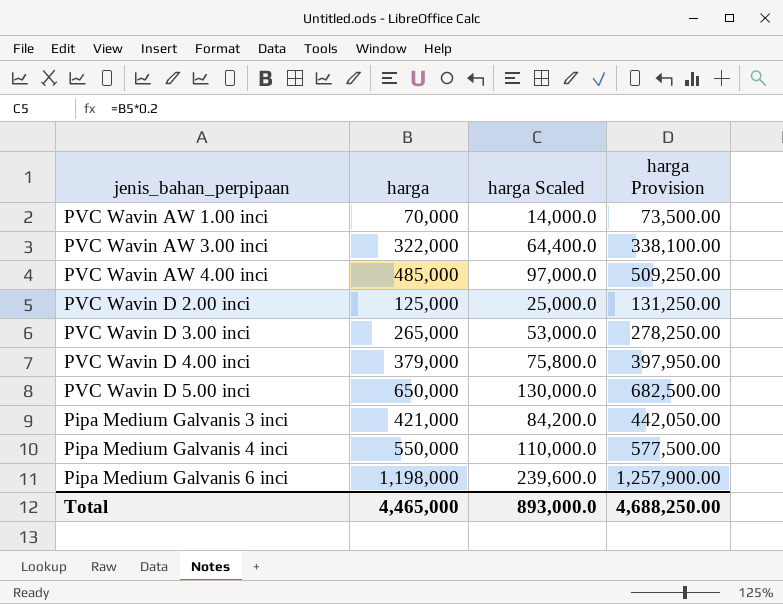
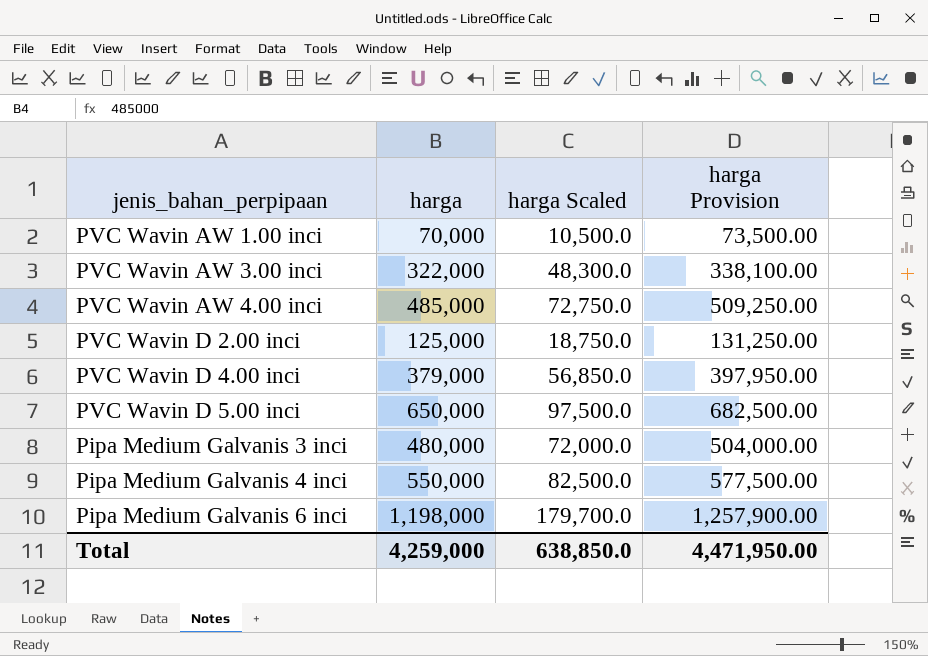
column harga Scaled | formula: [harga] * 0.2 -> [harga] * 0.15
row PVC Wavin D 3.00 inci: 265,000 | 53,000.0 | 278,250.00 -> none
Pipa Medium Galvanis 3 inci | harga: 421,000 -> 480,000
Pipa Medium Galvanis 3 inci | harga Provision: 442,050.00 -> 504,000.00
Total | harga: 4,465,000 -> 4,259,000
Total | harga Scaled: 893,000.0 -> 638,850.0
Total | harga Provision: 4,688,250.00 -> 4,471,950.00

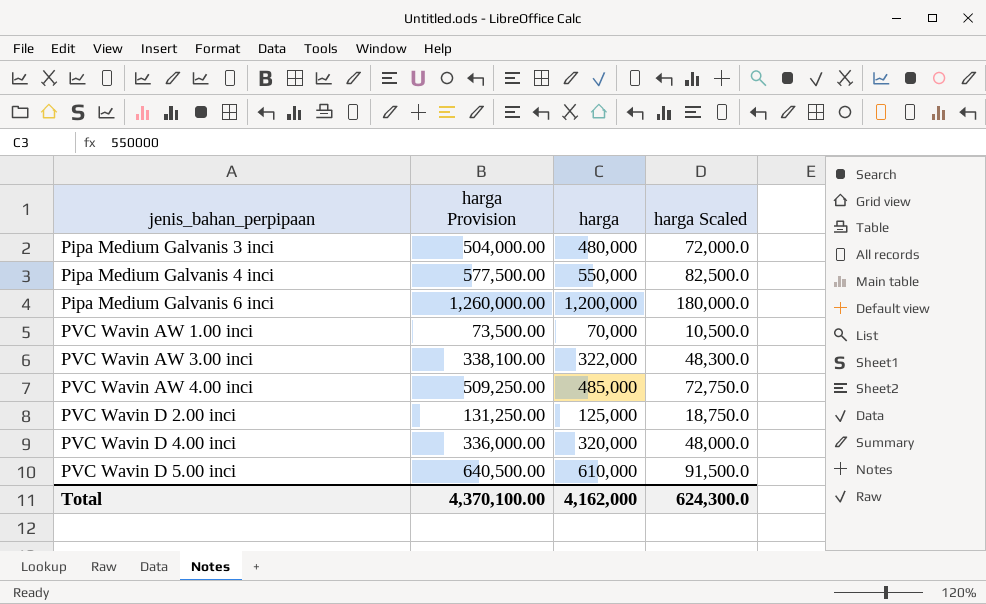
row order: none -> jenis_bahan_perpipaan ascending
column harga Provision | position: 4 -> 2
Pipa Medium Galvanis 6 inci | harga Provision: 1,257,900.00 -> 1,260,000.00
Pipa Medium Galvanis 6 inci | harga: 1,198,000 -> 1,200,000
Pipa Medium Galvanis 6 inci | harga Scaled: 179,700.0 -> 180,000.0
PVC Wavin D 4.00 inci | harga Provision: 397,950.00 -> 336,000.00
PVC Wavin D 4.00 inci | harga: 379,000 -> 320,000
PVC Wavin D 4.00 inci | harga Scaled: 56,850.0 -> 48,000.0
PVC Wavin D 5.00 inci | harga Provision: 682,500.00 -> 640,500.00
PVC Wavin D 5.00 inci | harga: 650,000 -> 610,000
PVC Wavin D 5.00 inci | harga Scaled: 97,500.0 -> 91,500.0
Total | harga Provision: 4,471,950.00 -> 4,370,100.00
Total | harga: 4,259,000 -> 4,162,000
Total | harga Scaled: 638,850.0 -> 624,300.0

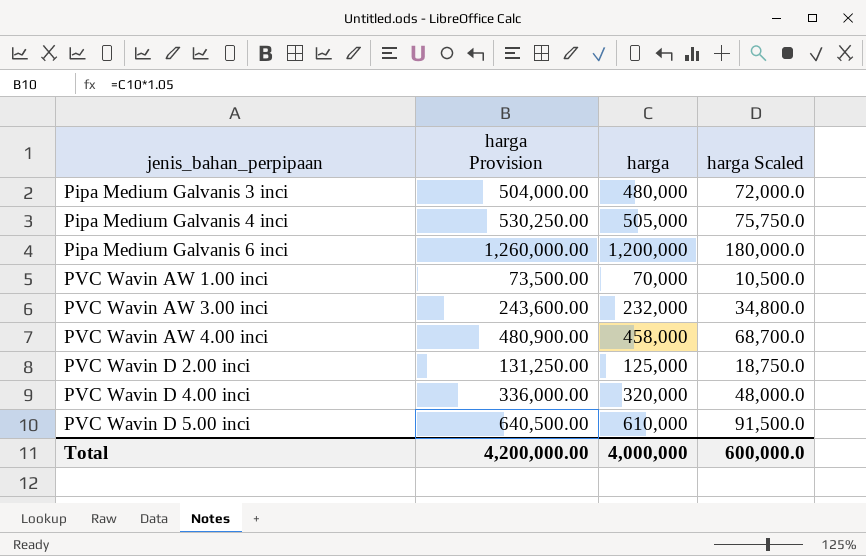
Pipa Medium Galvanis 4 inci | harga Provision: 577,500.00 -> 530,250.00
Pipa Medium Galvanis 4 inci | harga: 550,000 -> 505,000
Pipa Medium Galvanis 4 inci | harga Scaled: 82,500.0 -> 75,750.0
PVC Wavin AW 3.00 inci | harga Provision: 338,100.00 -> 243,600.00
PVC Wavin AW 3.00 inci | harga: 322,000 -> 232,000
PVC Wavin AW 3.00 inci | harga Scaled: 48,300.0 -> 34,800.0
PVC Wavin AW 4.00 inci | harga Provision: 509,250.00 -> 480,900.00
PVC Wavin AW 4.00 inci | harga: 485,000 -> 458,000
PVC Wavin AW 4.00 inci | harga Scaled: 72,750.0 -> 68,700.0
Total | harga Provision: 4,370,100.00 -> 4,200,000.00
Total | harga: 4,162,000 -> 4,000,000
Total | harga Scaled: 624,300.0 -> 600,000.0

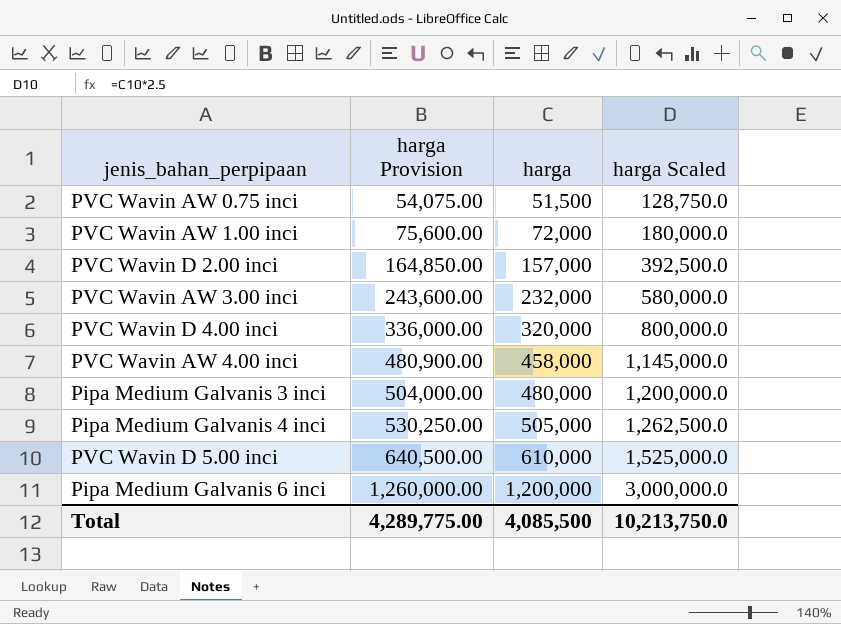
row order: jenis_bahan_perpipaan ascending -> harga Provision ascending
column harga Scaled | formula: [harga] * 0.15 -> [harga] * 2.5
row PVC Wavin AW 0.75 inci: none -> 54,075.00 | 51,500 | 128,750.0
PVC Wavin AW 1.00 inci | harga Provision: 73,500.00 -> 75,600.00
PVC Wavin AW 1.00 inci | harga: 70,000 -> 72,000
PVC Wavin D 2.00 inci | harga Provision: 131,250.00 -> 164,850.00
PVC Wavin D 2.00 inci | harga: 125,000 -> 157,000
Total | harga Provision: 4,200,000.00 -> 4,289,775.00
Total | harga: 4,000,000 -> 4,085,500
Total | harga Scaled: 600,000.0 -> 10,213,750.0

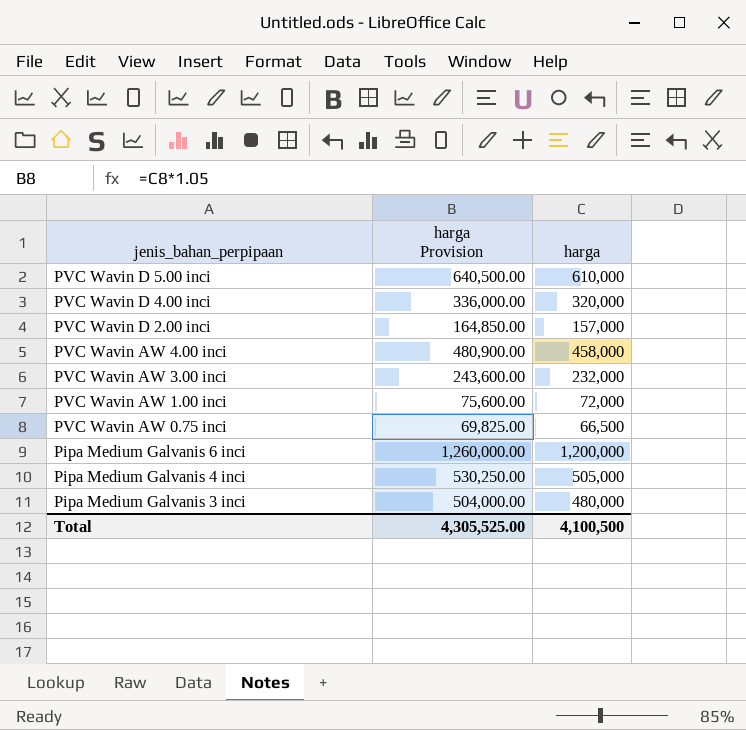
row order: harga Provision ascending -> jenis_bahan_perpipaan descending
column harga Scaled | formula: [harga] * 2.5 -> none
PVC Wavin AW 0.75 inci | harga Provision: 54,075.00 -> 69,825.00
PVC Wavin AW 0.75 inci | harga: 51,500 -> 66,500
Total | harga Provision: 4,289,775.00 -> 4,305,525.00
Total | harga: 4,085,500 -> 4,100,500

